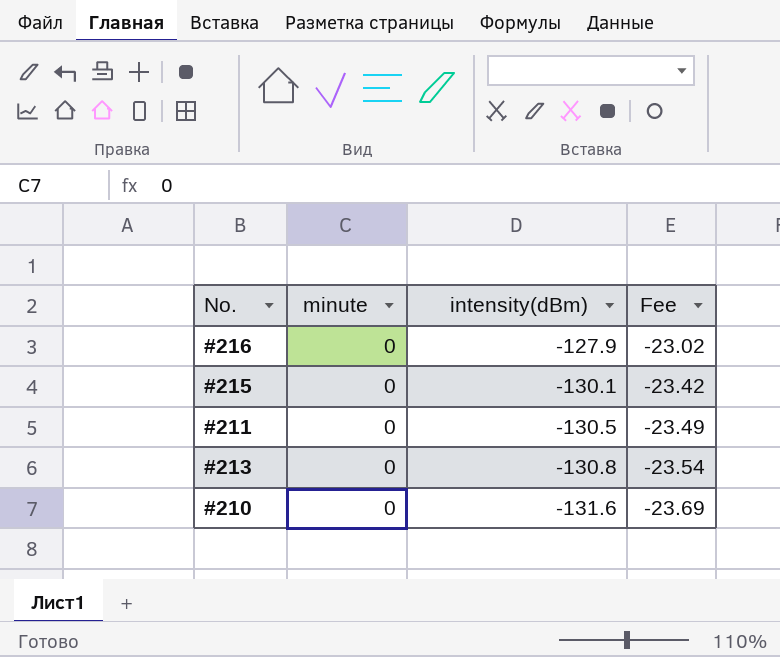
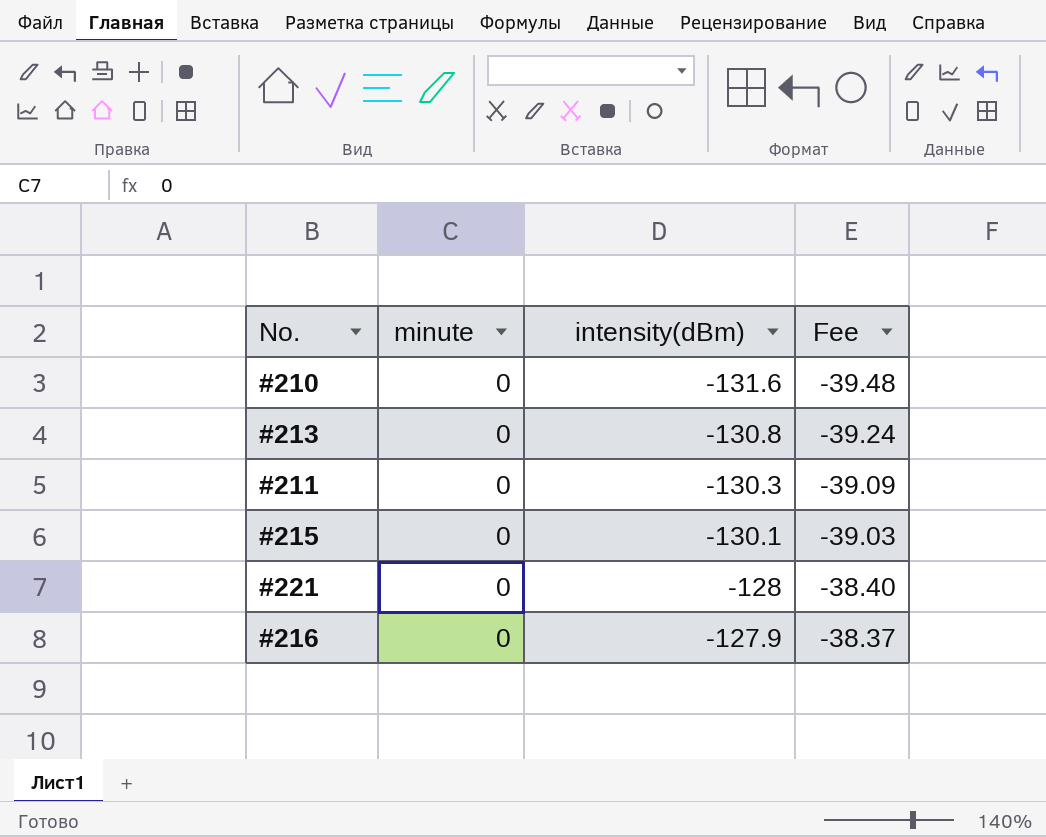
row order: intensity(dBm) descending -> intensity(dBm) ascending
column Fee | formula: [intensity(dBm)] * 0.18 -> [intensity(dBm)] * 0.3
#211 | intensity(dBm): -130.5 -> -130.3
row #221: none -> 0 | -128 | -38.40

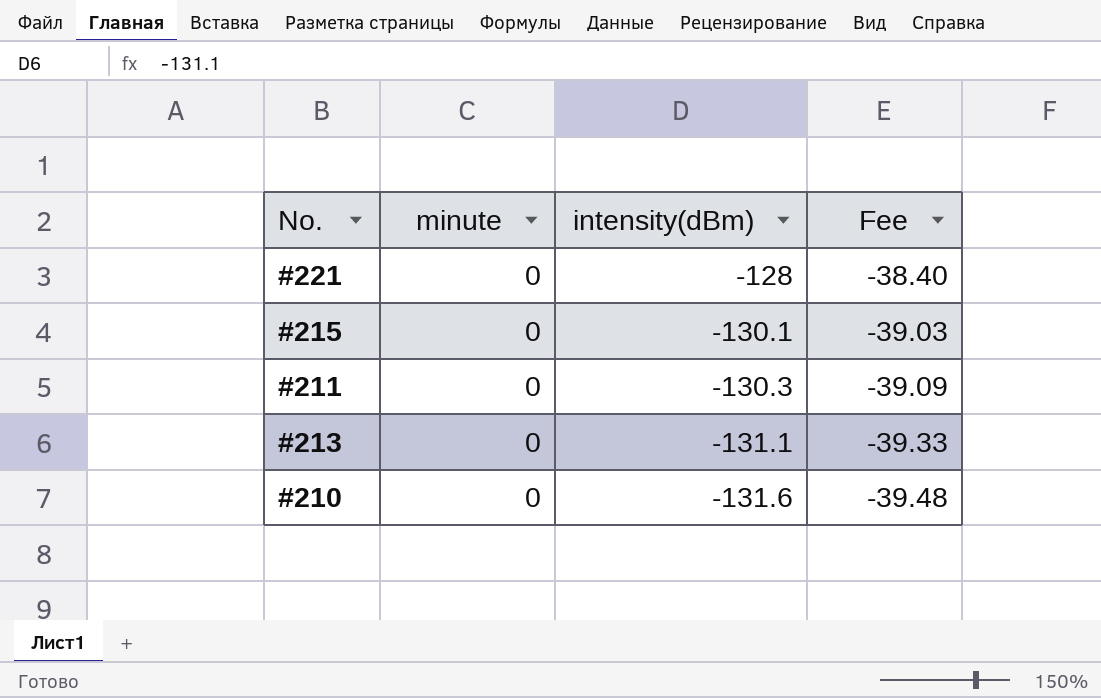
row order: intensity(dBm) ascending -> intensity(dBm) descending
row #216: 0 | -127.9 | -38.37 -> none
#213 | intensity(dBm): -130.8 -> -131.1
#213 | Fee: -39.24 -> -39.33

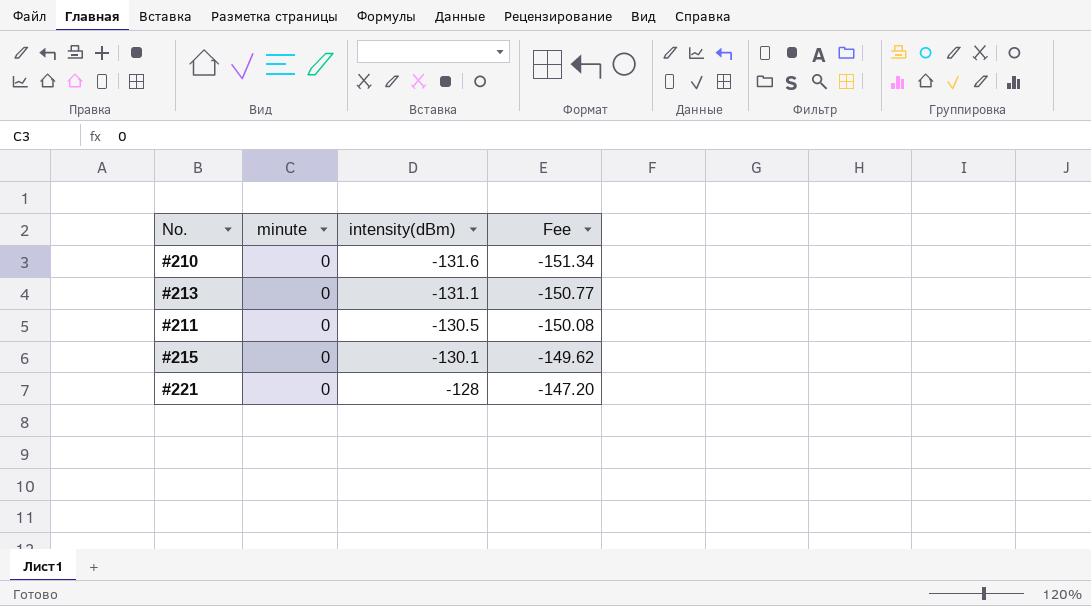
row order: intensity(dBm) descending -> intensity(dBm) ascending
column Fee | formula: [intensity(dBm)] * 0.3 -> [intensity(dBm)] * 1.15
#211 | intensity(dBm): -130.3 -> -130.5

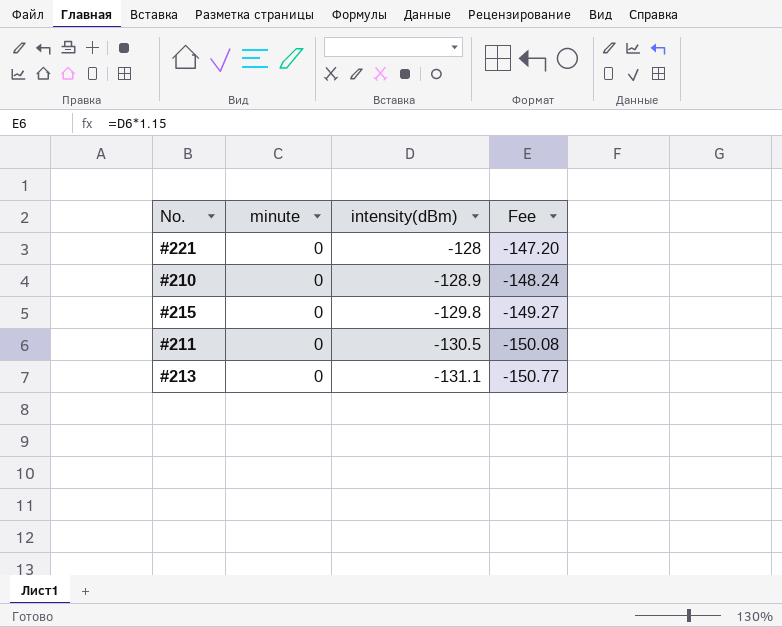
row order: intensity(dBm) ascending -> intensity(dBm) descending
#210 | intensity(dBm): -131.6 -> -128.9
#210 | Fee: -151.34 -> -148.24
#215 | intensity(dBm): -130.1 -> -129.8
#215 | Fee: -149.62 -> -149.27

